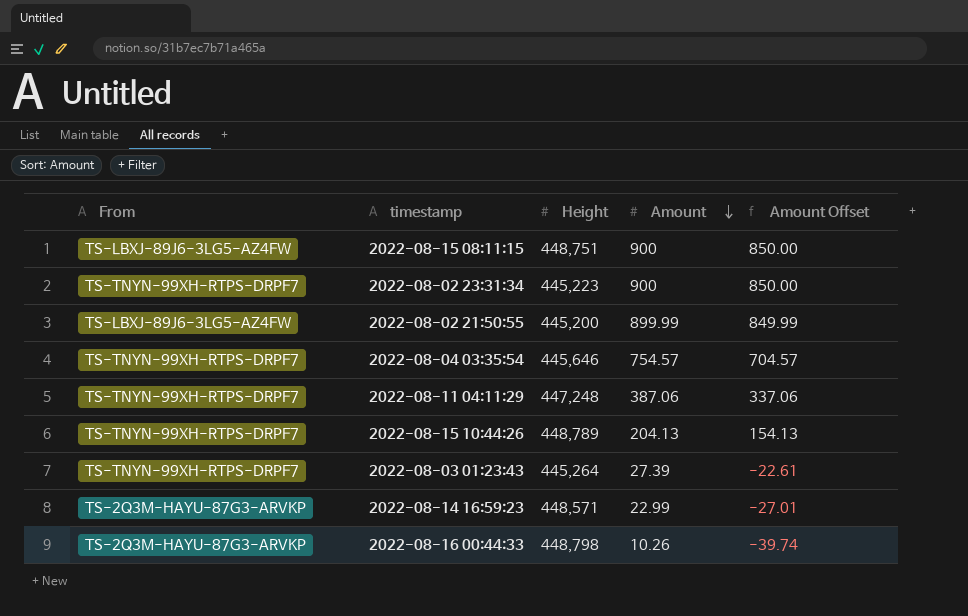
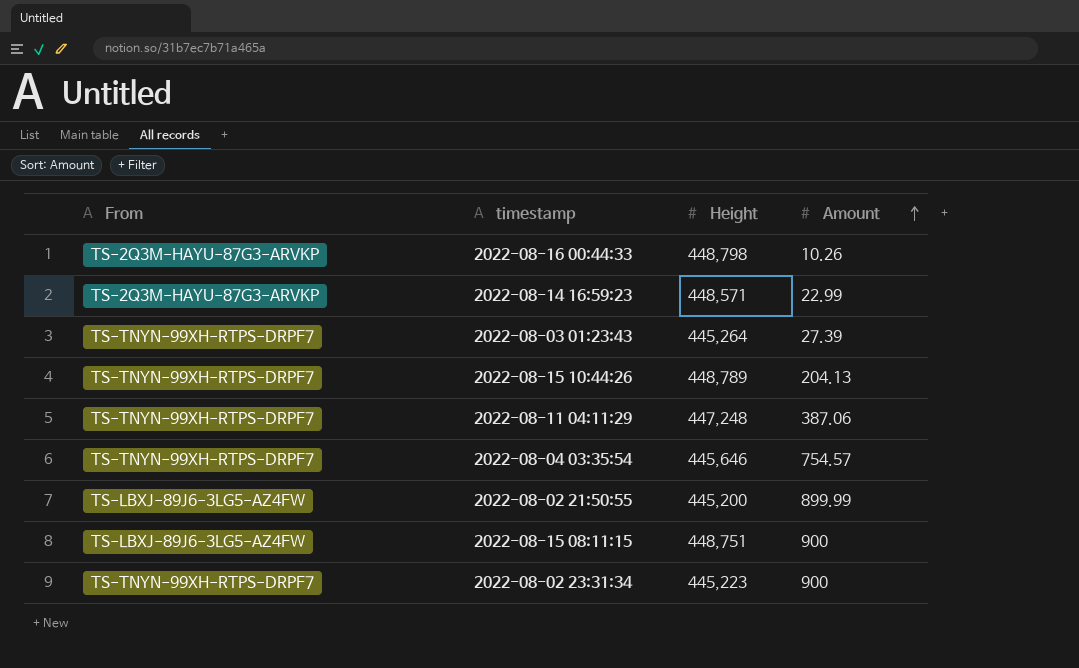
row order: Amount descending -> Amount ascending
column Amount Offset | formula: [Amount] - 50 -> none

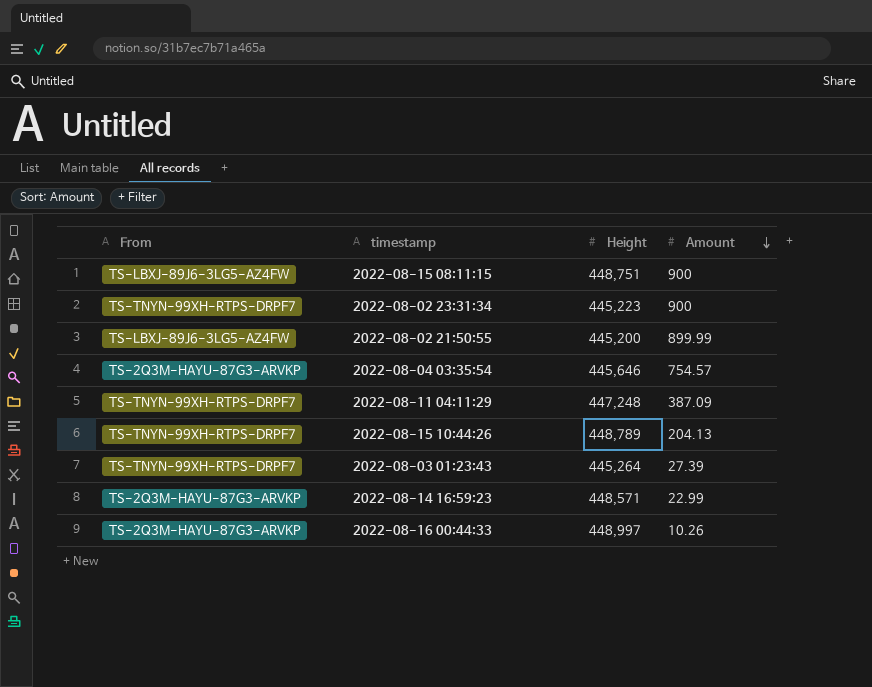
row order: Amount ascending -> Amount descending
2022-08-04 03:35:54 | From: TS-TNYN-99XH-RTPS-DRPF7 -> TS-2Q3M-HAYU-87G3-ARVKP
2022-08-11 04:11:29 | Amount: 387.06 -> 387.09
2022-08-16 00:44:33 | Height: 448,798 -> 448,997

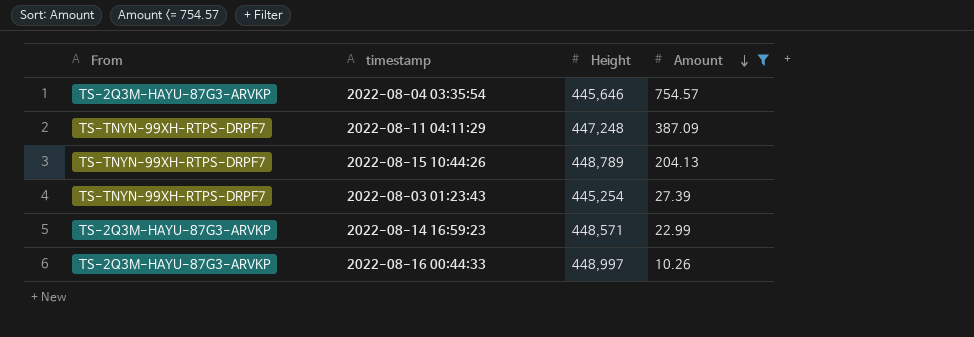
filter: none -> Amount <= 754.57
2022-08-03 01:23:43 | Height: 445,264 -> 445,254

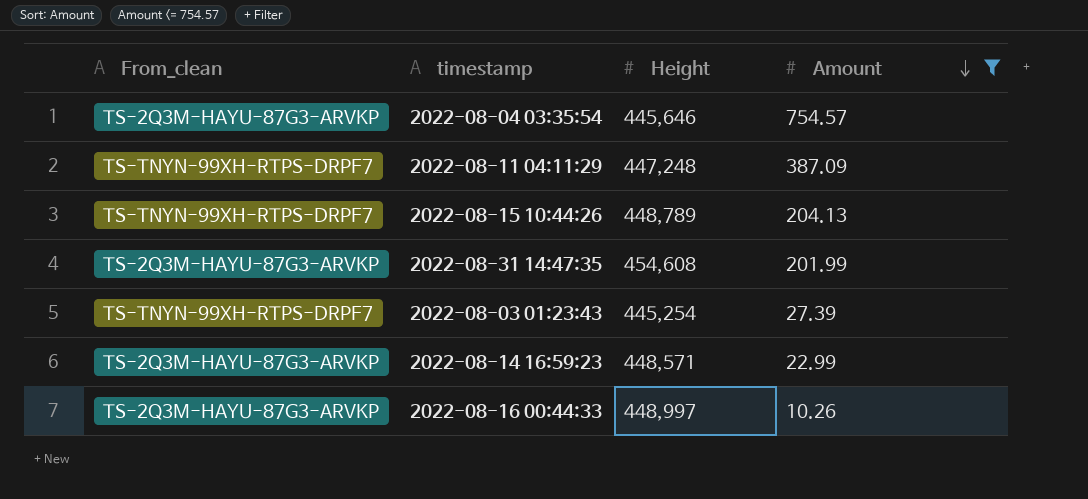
column name: From -> From_clean
row 2022-08-31 14:47:35: none -> TS-2Q3M-HAYU-87G3-ARVKP | 454,608 | 201.99

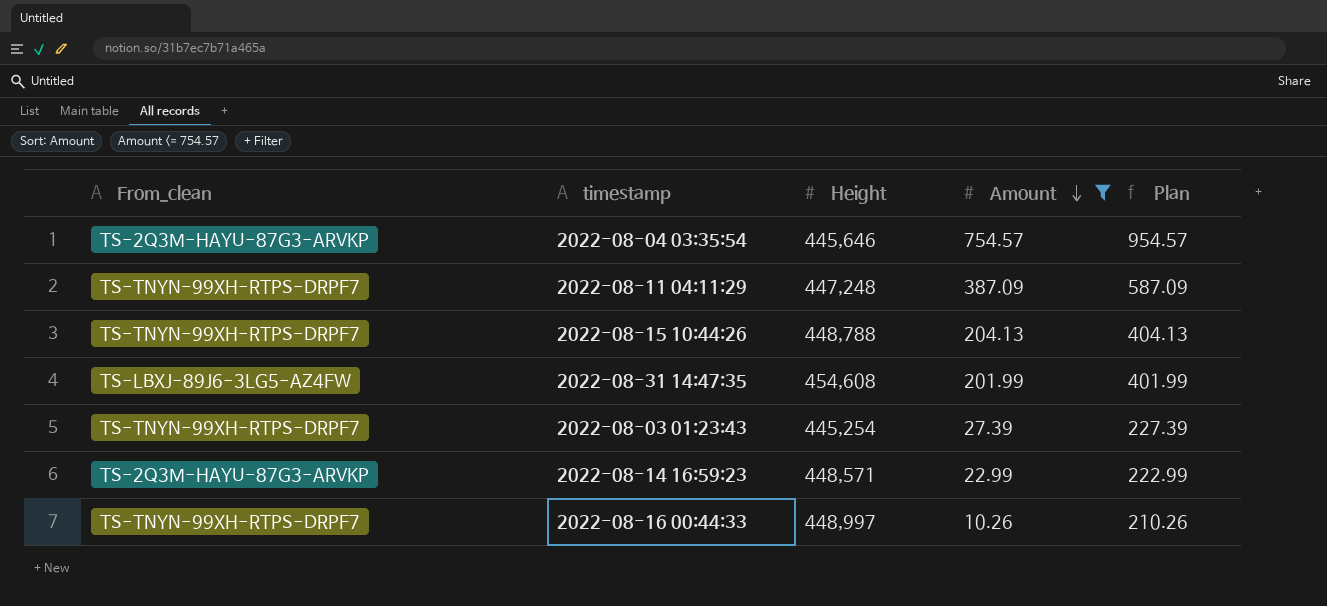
column Plan | formula: none -> [Amount] + 200
2022-08-15 10:44:26 | Height: 448,789 -> 448,788
2022-08-31 14:47:35 | From_clean: TS-2Q3M-HAYU-87G3-ARVKP -> TS-LBXJ-89J6-3LG5-AZ4FW
2022-08-16 00:44:33 | From_clean: TS-2Q3M-HAYU-87G3-ARVKP -> TS-TNYN-99XH-RTPS-DRPF7

